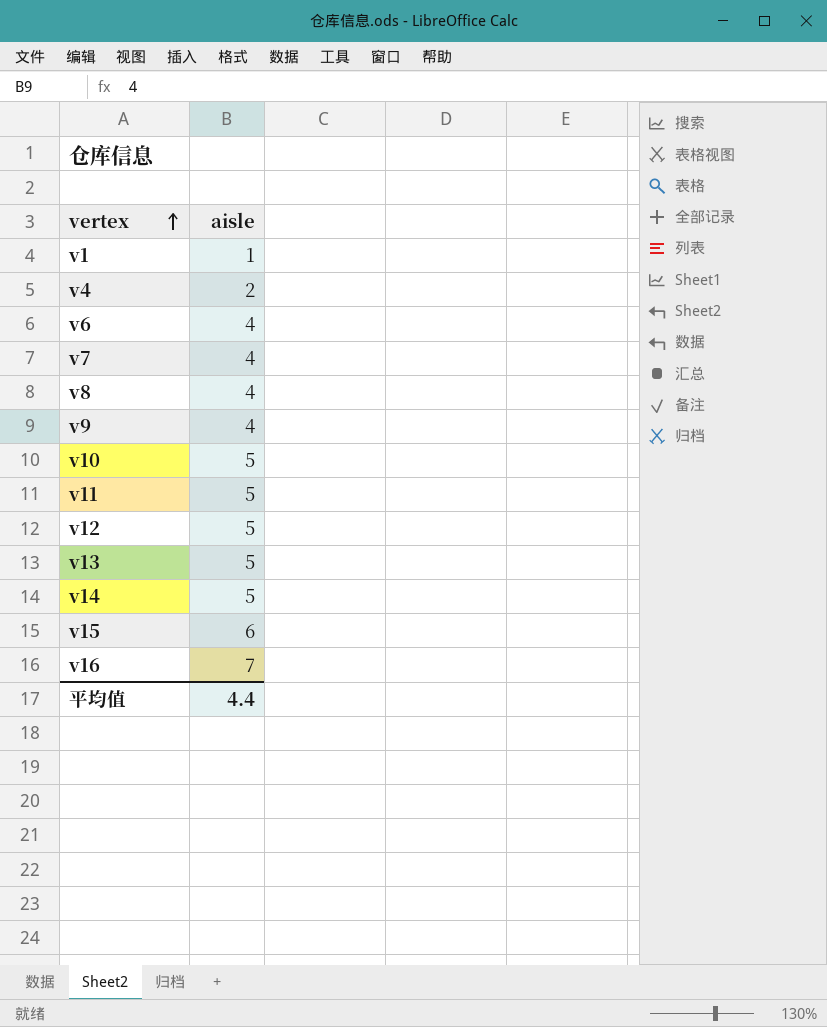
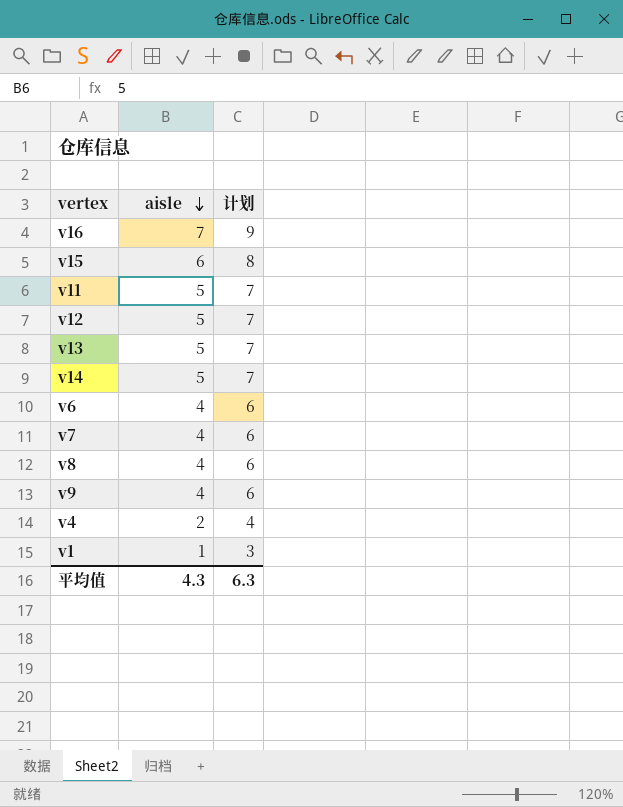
row order: vertex ascending -> aisle descending
column 计划 | formula: none -> [aisle] + 2
row v10: 5 -> none
平均值 | aisle: 4.4 -> 4.3

